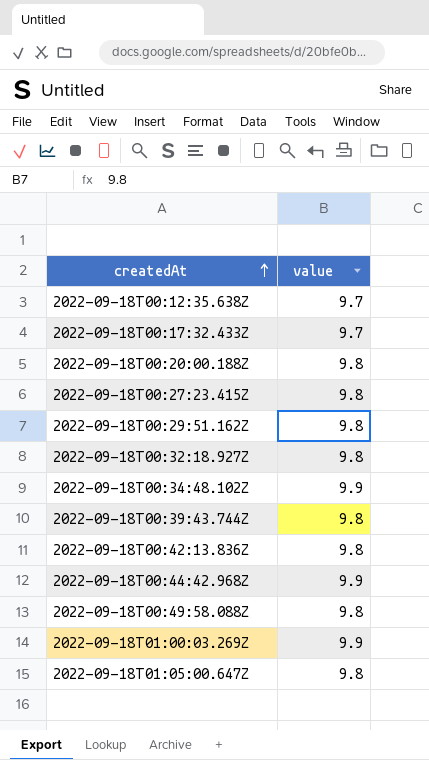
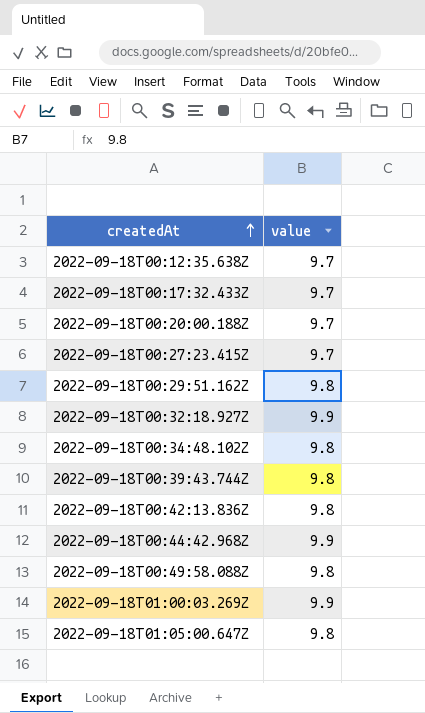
2022-09-18T00:20:00.188Z | value: 9.8 -> 9.7
2022-09-18T00:27:23.415Z | value: 9.8 -> 9.7
2022-09-18T00:32:18.927Z | value: 9.8 -> 9.9
2022-09-18T00:34:48.102Z | value: 9.9 -> 9.8

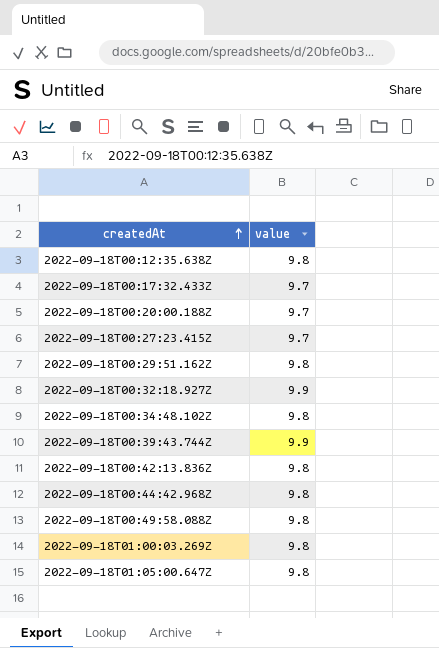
2022-09-18T00:12:35.638Z | value: 9.7 -> 9.8
2022-09-18T00:39:43.744Z | value: 9.8 -> 9.9
2022-09-18T00:44:42.968Z | value: 9.9 -> 9.8
2022-09-18T01:00:03.269Z | value: 9.9 -> 9.8

